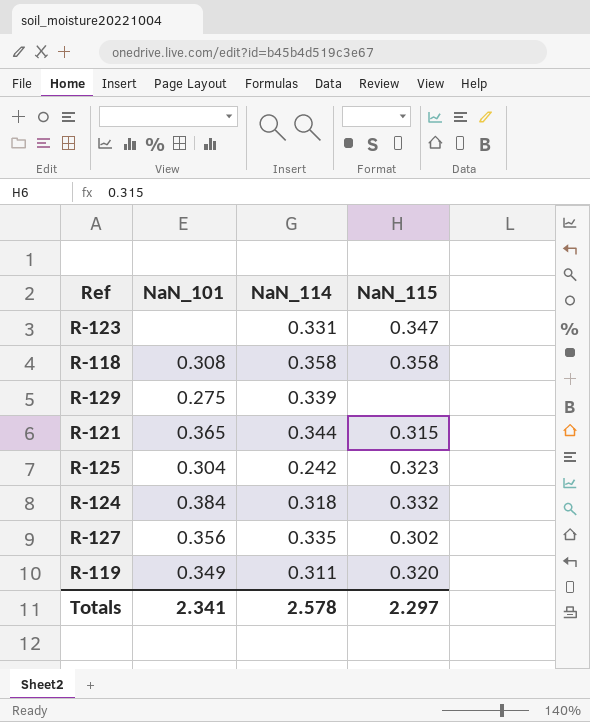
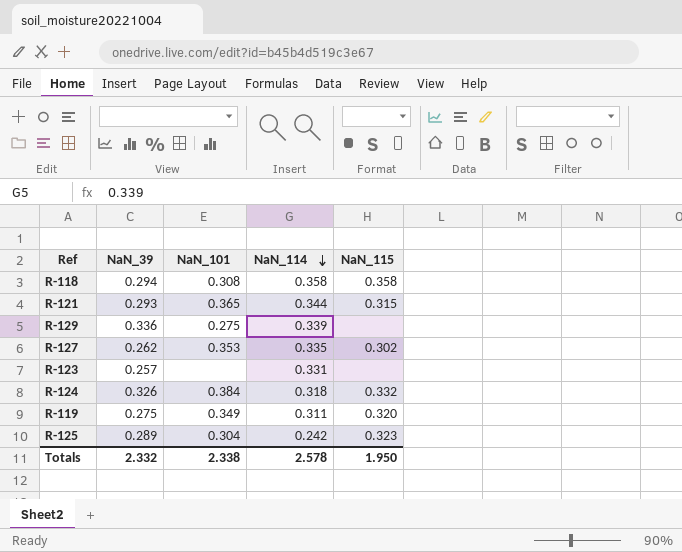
row order: none -> NaN_114 descending
column NaN_39 | position: none -> 2
R-127 | NaN_101: 0.356 -> 0.353
R-123 | NaN_115: 0.347 -> none
Totals | NaN_101: 2.341 -> 2.338
Totals | NaN_115: 2.297 -> 1.950

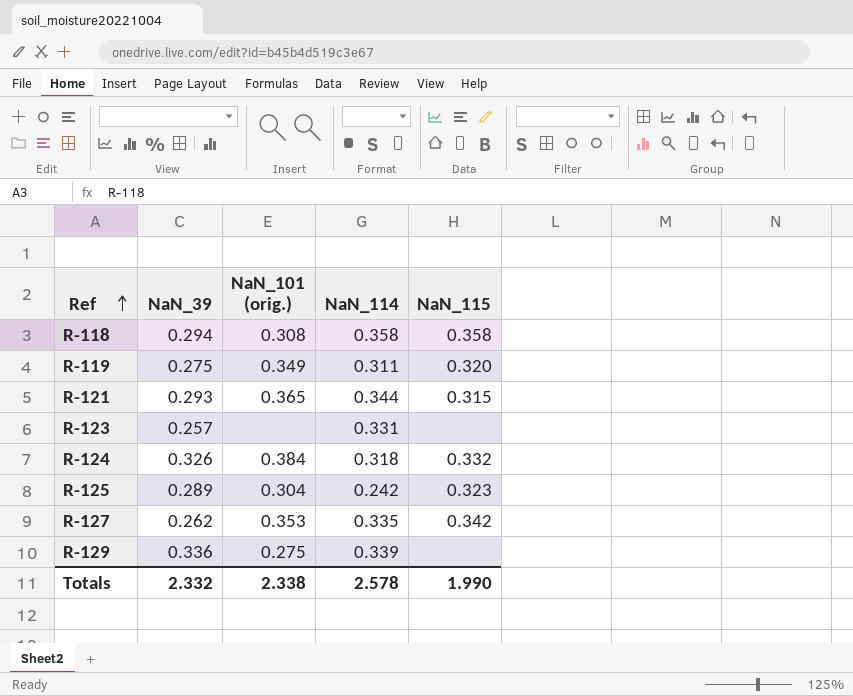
row order: NaN_114 descending -> Ref ascending
column name: NaN_101 -> NaN_101 (orig.)
R-127 | NaN_115: 0.302 -> 0.342
Totals | NaN_115: 1.950 -> 1.990

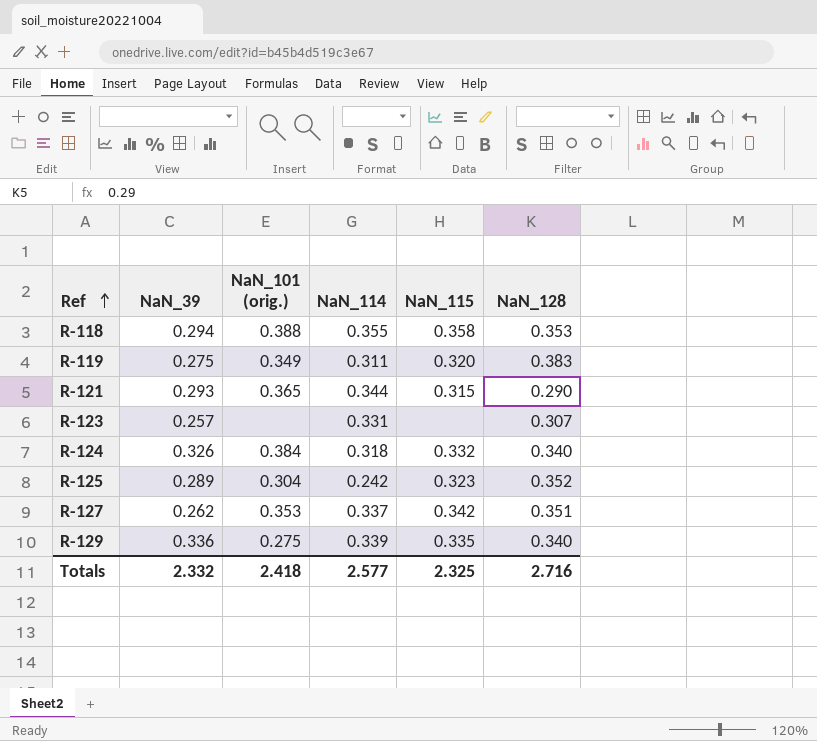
column NaN_128 | position: none -> 6
R-118 | NaN_101 (orig.): 0.308 -> 0.388
R-118 | NaN_114: 0.358 -> 0.355
R-127 | NaN_114: 0.335 -> 0.337
R-129 | NaN_115: none -> 0.335
Totals | NaN_101 (orig.): 2.338 -> 2.418
Totals | NaN_114: 2.578 -> 2.577
Totals | NaN_115: 1.990 -> 2.325

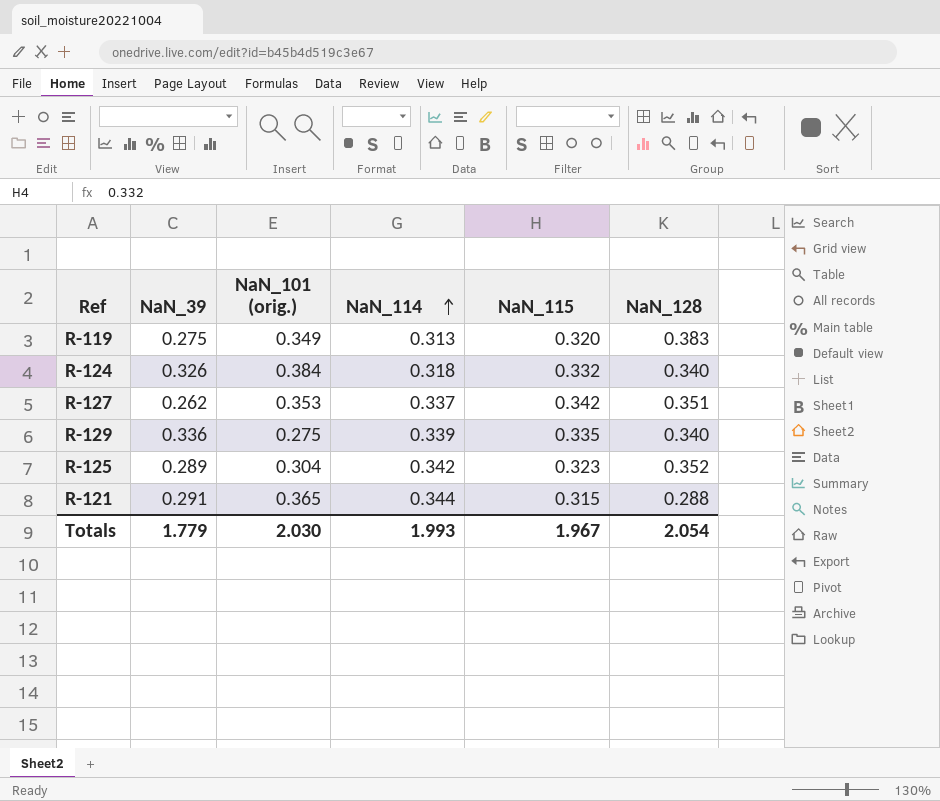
row order: Ref ascending -> NaN_114 ascending
row R-118: 0.294 | 0.388 | 0.355 | 0.358 | 0.353 -> none
row R-123: 0.257 | none | 0.331 | none | 0.307 -> none
R-119 | NaN_114: 0.311 -> 0.313
R-125 | NaN_114: 0.242 -> 0.342
R-121 | NaN_39: 0.293 -> 0.291
R-121 | NaN_128: 0.290 -> 0.288
Totals | NaN_39: 2.332 -> 1.779
Totals | NaN_101 (orig.): 2.418 -> 2.030
Totals | NaN_114: 2.577 -> 1.993
Totals | NaN_115: 2.325 -> 1.967
Totals | NaN_128: 2.716 -> 2.054

